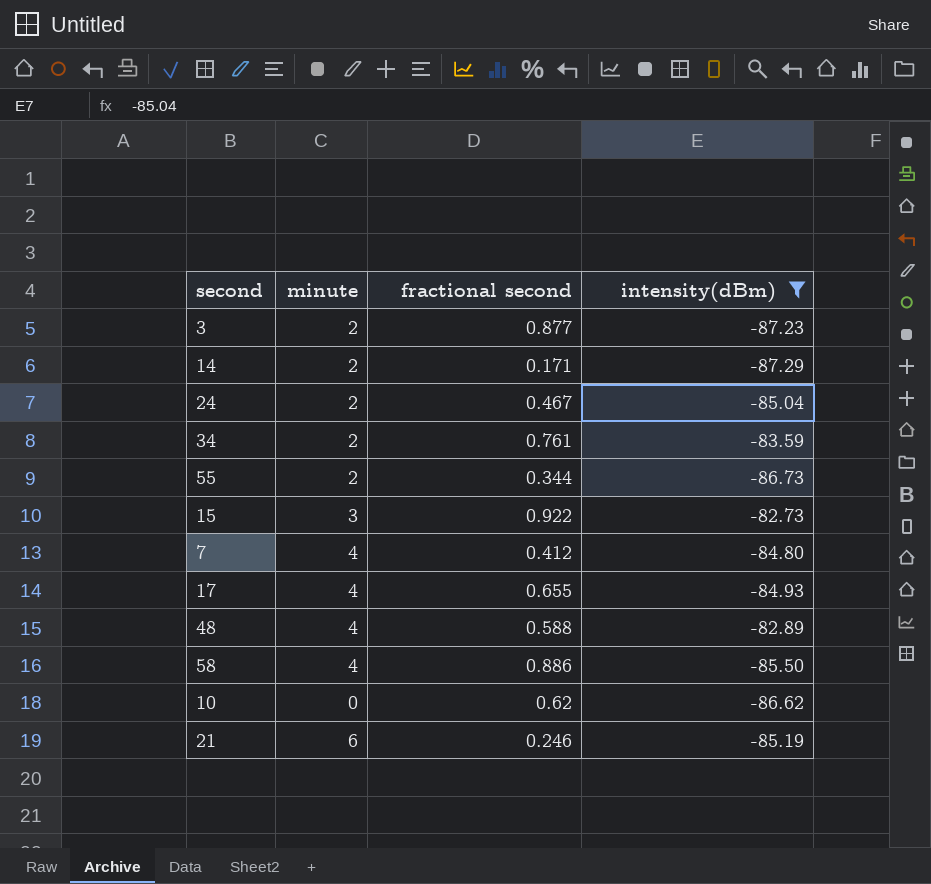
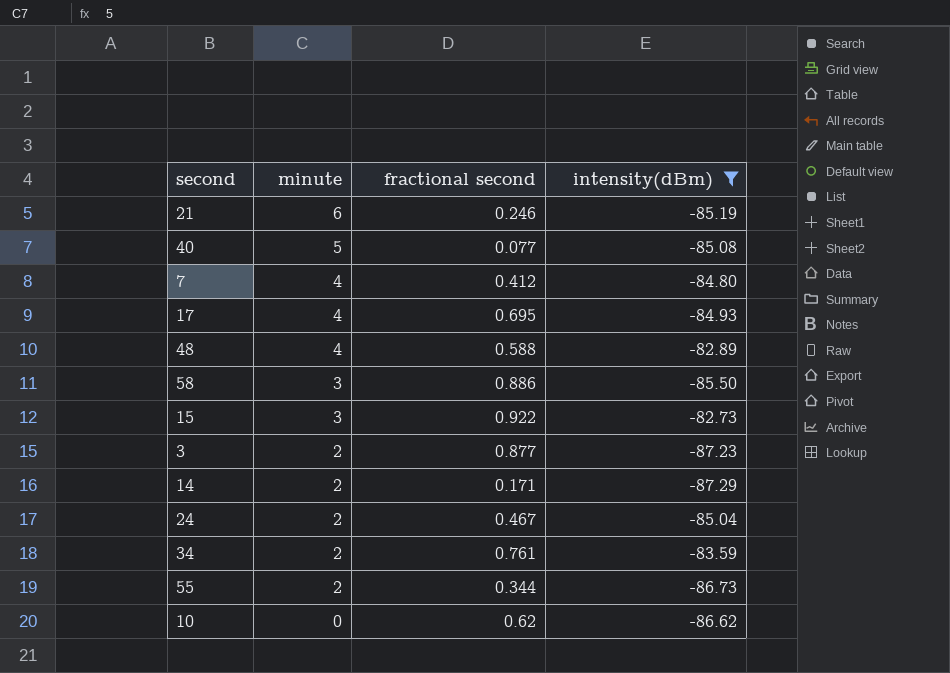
row order: none -> minute descending
row 40: none -> 5 | 0.077 | -85.08
17 | fractional second: 0.655 -> 0.695
58 | minute: 4 -> 3

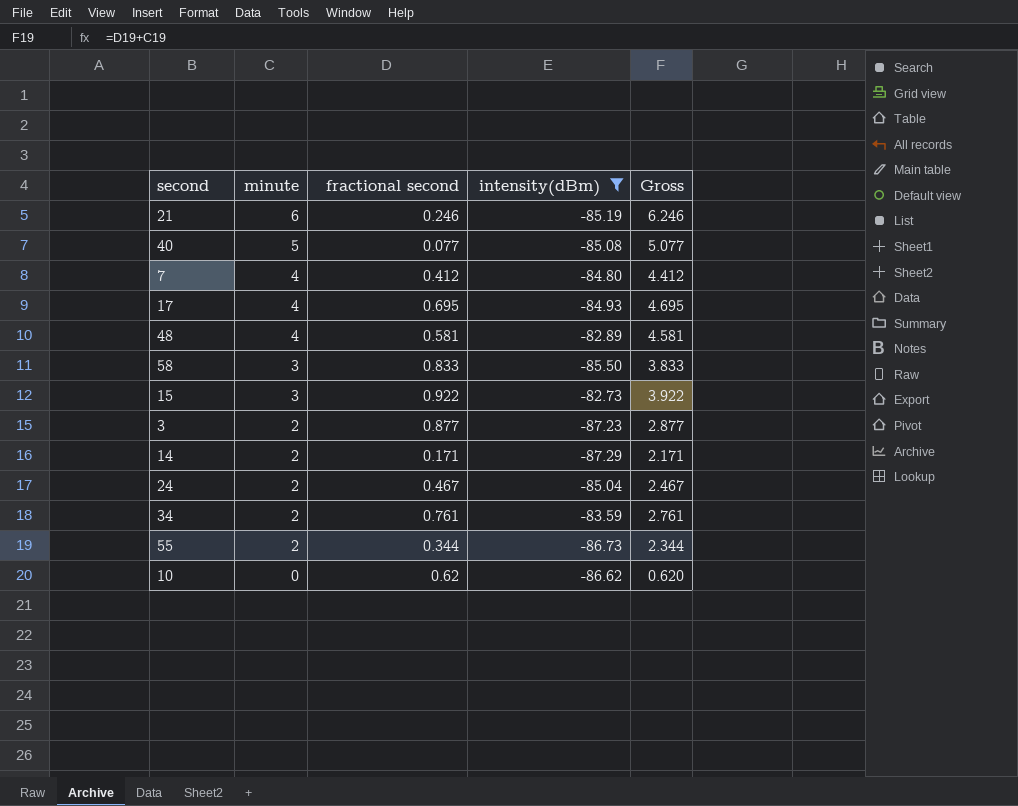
column Gross | formula: none -> [minute] + [fractional second]
48 | fractional second: 0.588 -> 0.581
58 | fractional second: 0.886 -> 0.833

